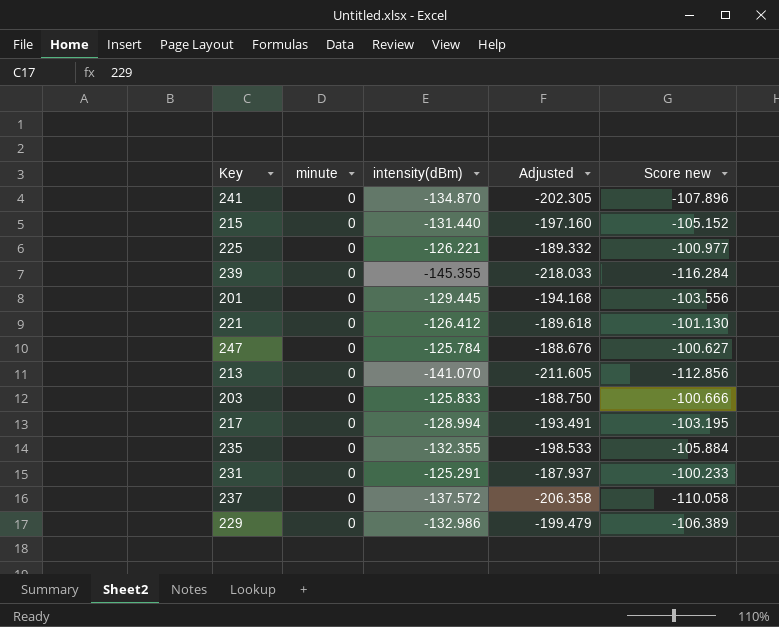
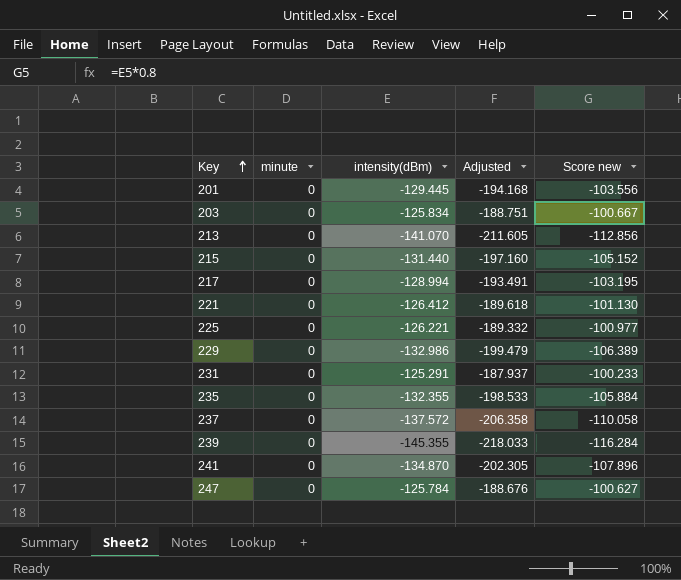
row order: none -> Key ascending
203 | intensity(dBm): -125.833 -> -125.834
203 | Adjusted: -188.750 -> -188.751
203 | Score new: -100.666 -> -100.667

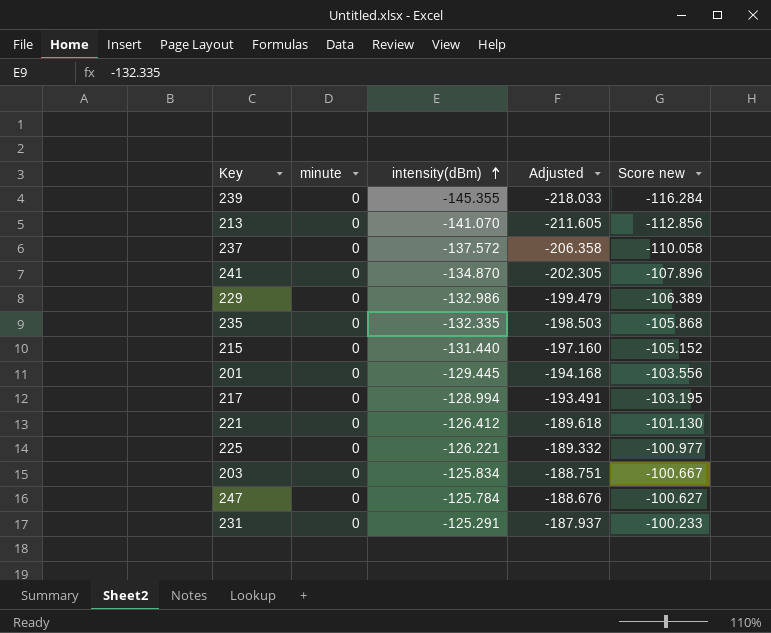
row order: Key ascending -> intensity(dBm) ascending
235 | intensity(dBm): -132.355 -> -132.335
235 | Adjusted: -198.533 -> -198.503
235 | Score new: -105.884 -> -105.868

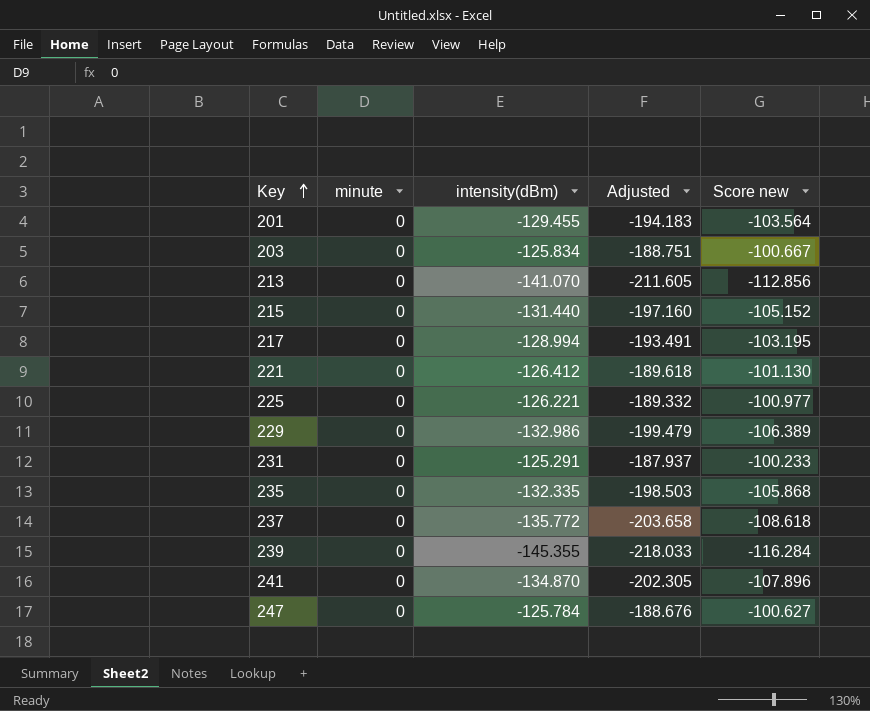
row order: intensity(dBm) ascending -> Key ascending
201 | intensity(dBm): -129.445 -> -129.455
201 | Adjusted: -194.168 -> -194.183
201 | Score new: -103.556 -> -103.564
237 | intensity(dBm): -137.572 -> -135.772
237 | Adjusted: -206.358 -> -203.658
237 | Score new: -110.058 -> -108.618

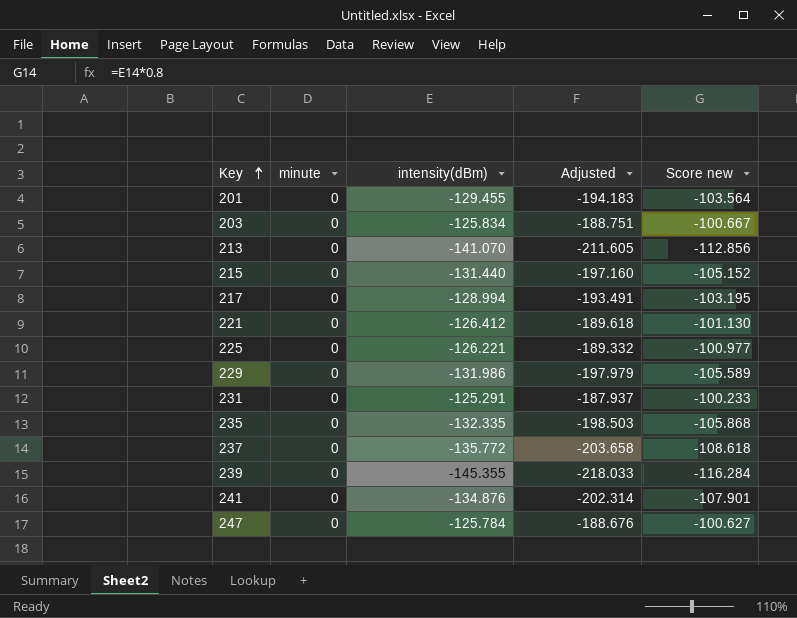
229 | intensity(dBm): -132.986 -> -131.986
229 | Adjusted: -199.479 -> -197.979
229 | Score new: -106.389 -> -105.589
241 | intensity(dBm): -134.870 -> -134.876
241 | Adjusted: -202.305 -> -202.314
241 | Score new: -107.896 -> -107.901

